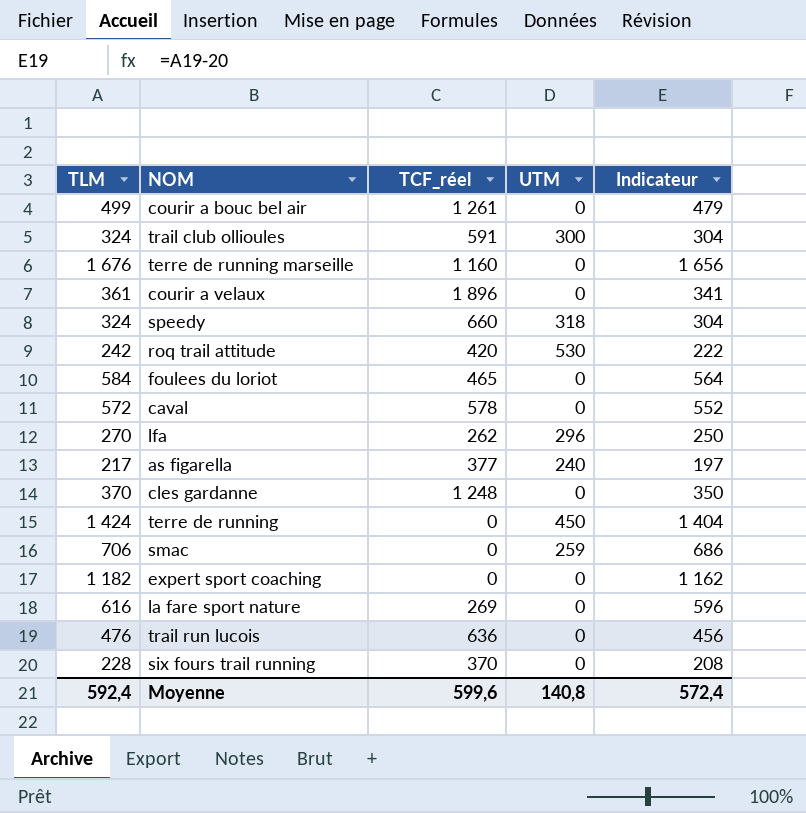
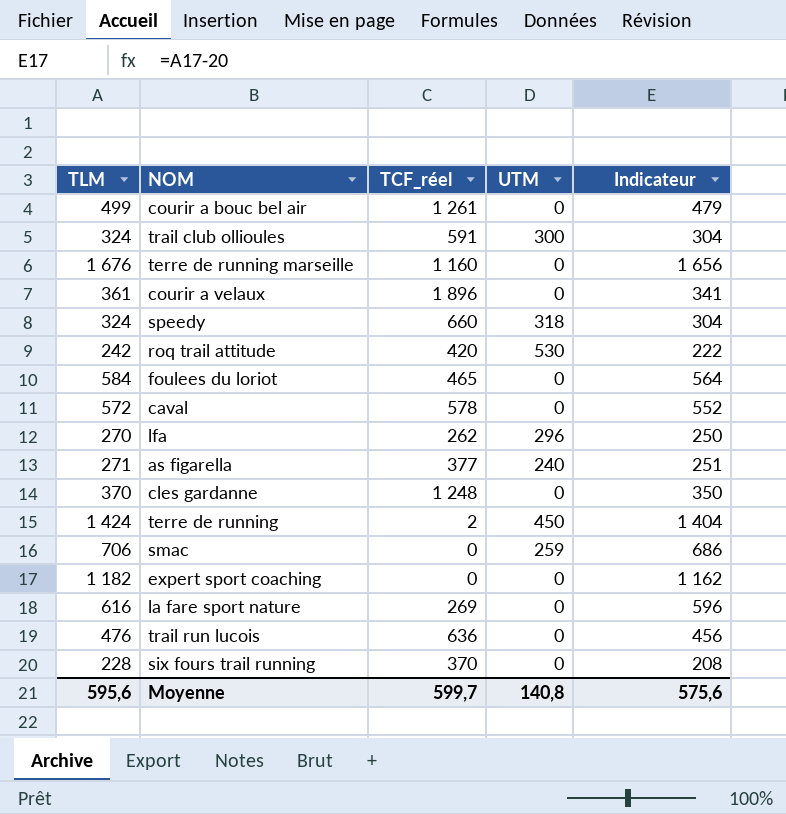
as figarella | TLM: 217 -> 271
as figarella | Indicateur: 197 -> 251
terre de running | TCF_réel: 0 -> 2
Moyenne | TLM: 592,4 -> 595,6
Moyenne | TCF_réel: 599,6 -> 599,7
Moyenne | Indicateur: 572,4 -> 575,6

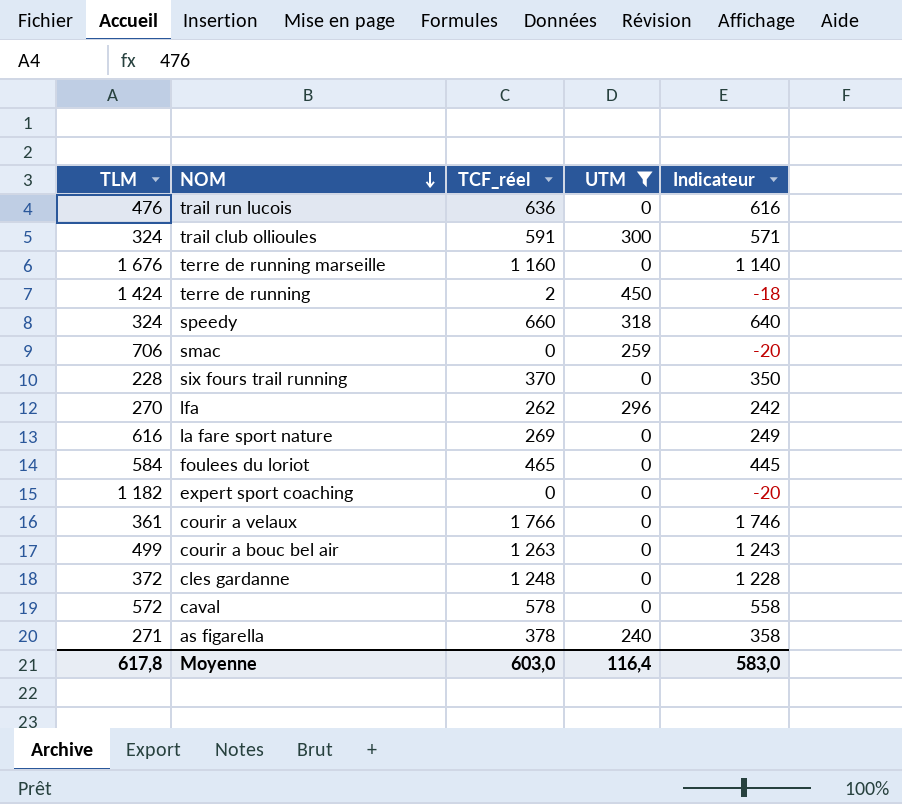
filter: none -> UTM != 530
row order: none -> NOM descending
column Indicateur | formula: [TLM] - 20 -> [TCF_réel] - 20
courir a velaux | TCF_réel: 1 896 -> 1 766
courir a bouc bel air | TCF_réel: 1 261 -> 1 263
cles gardanne | TLM: 370 -> 372
as figarella | TCF_réel: 377 -> 378
Moyenne | TLM: 595,6 -> 617,8
Moyenne | TCF_réel: 599,7 -> 603,0
Moyenne | UTM: 140,8 -> 116,4
Moyenne | Indicateur: 575,6 -> 583,0

